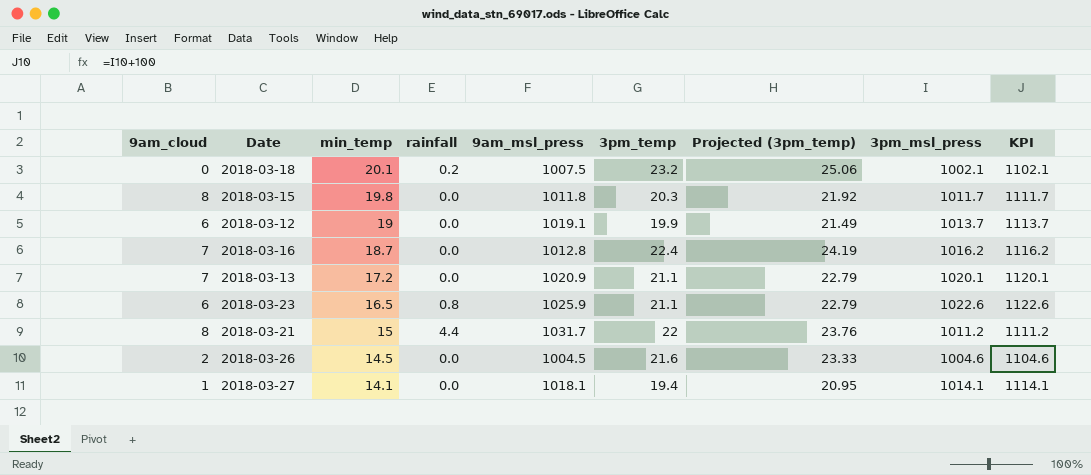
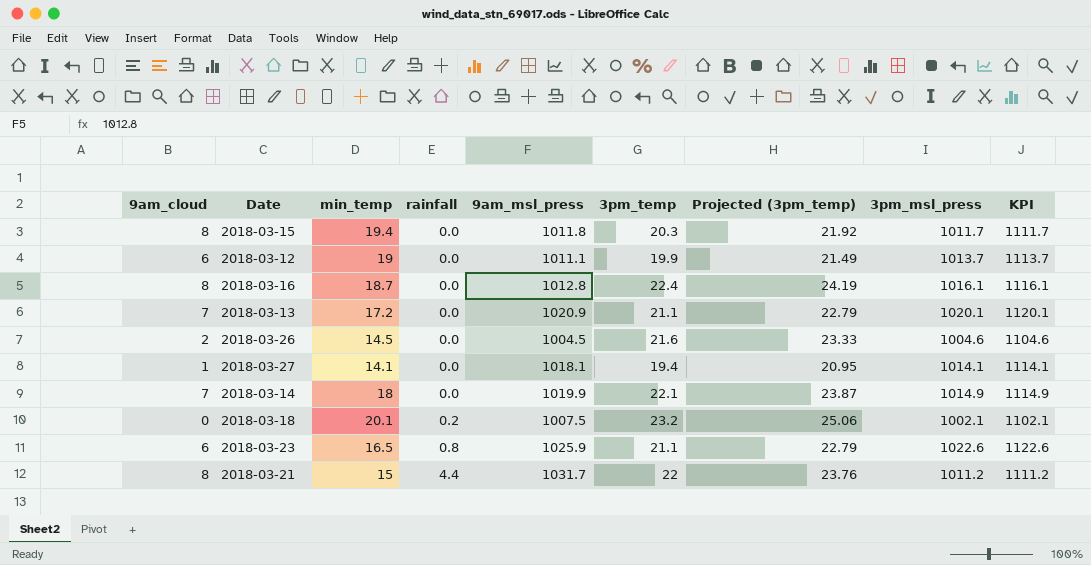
row order: min_temp descending -> rainfall ascending
2018-03-15 | min_temp: 19.8 -> 19.4
2018-03-12 | 9am_msl_press: 1019.1 -> 1011.1
2018-03-16 | 9am_cloud: 7 -> 8
2018-03-16 | 3pm_msl_press: 1016.2 -> 1016.1
2018-03-16 | KPI: 1116.2 -> 1116.1
row 2018-03-14: none -> 7 | 18 | 0.0 | 1019.9 | 22.1 | 23.87 | 1014.9 | 1114.9

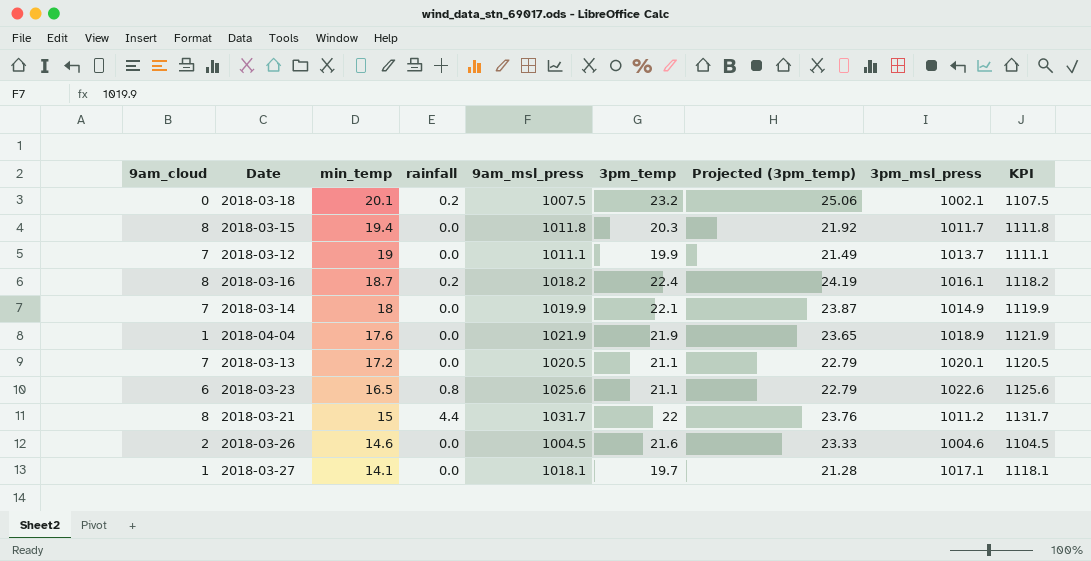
row order: rainfall ascending -> min_temp descending
column KPI | formula: [3pm_msl_press] + 100 -> [9am_msl_press] + 100
2018-03-12 | 9am_cloud: 6 -> 7
2018-03-16 | rainfall: 0.0 -> 0.2
2018-03-16 | 9am_msl_press: 1012.8 -> 1018.2
row 2018-04-04: none -> 1 | 17.6 | 0.0 | 1021.9 | 21.9 | 23.65 | 1018.9 | 1121.9
2018-03-13 | 9am_msl_press: 1020.9 -> 1020.5
2018-03-23 | 9am_msl_press: 1025.9 -> 1025.6
2018-03-26 | min_temp: 14.5 -> 14.6
2018-03-27 | 3pm_temp: 19.4 -> 19.7
2018-03-27 | Projected (3pm_temp): 20.95 -> 21.28
2018-03-27 | 3pm_msl_press: 1014.1 -> 1017.1

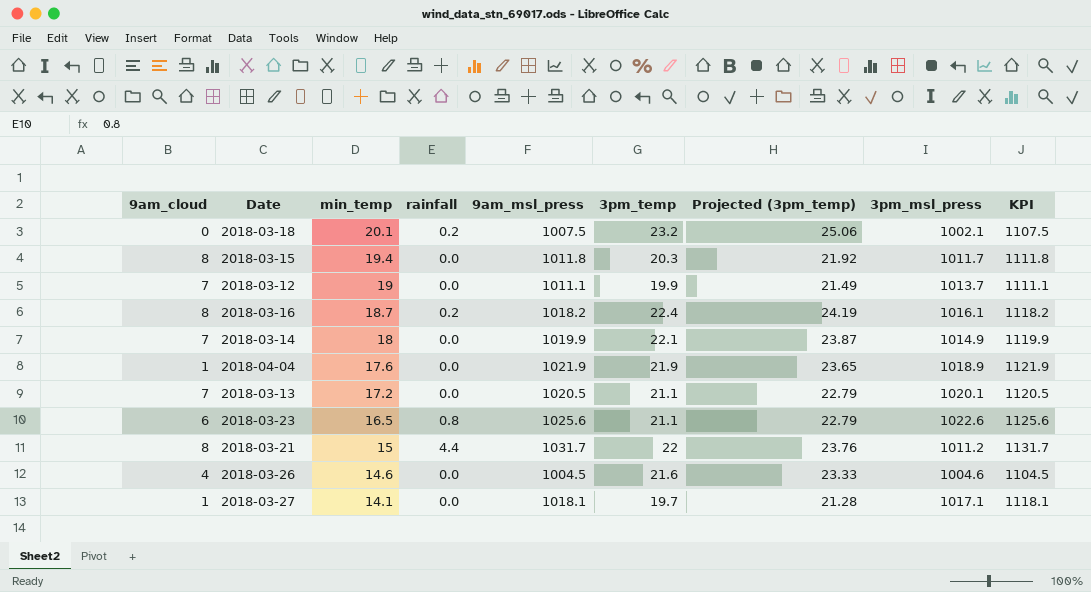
2018-03-26 | 9am_cloud: 2 -> 4

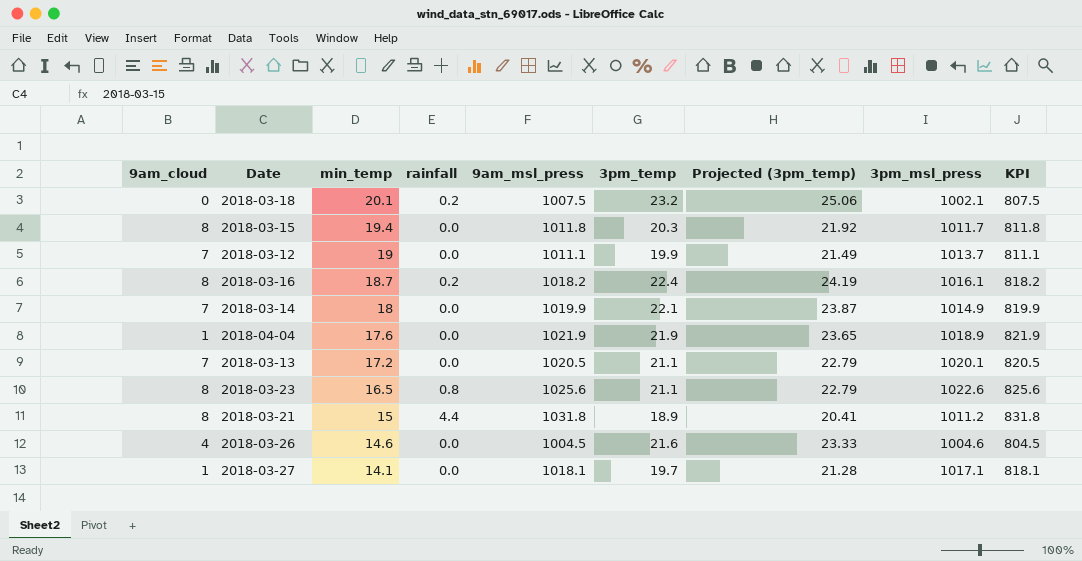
column KPI | formula: [9am_msl_press] + 100 -> [9am_msl_press] - 200
2018-03-23 | 9am_cloud: 6 -> 8
2018-03-21 | 9am_msl_press: 1031.7 -> 1031.8
2018-03-21 | 3pm_temp: 22 -> 18.9
2018-03-21 | Projected (3pm_temp): 23.76 -> 20.41

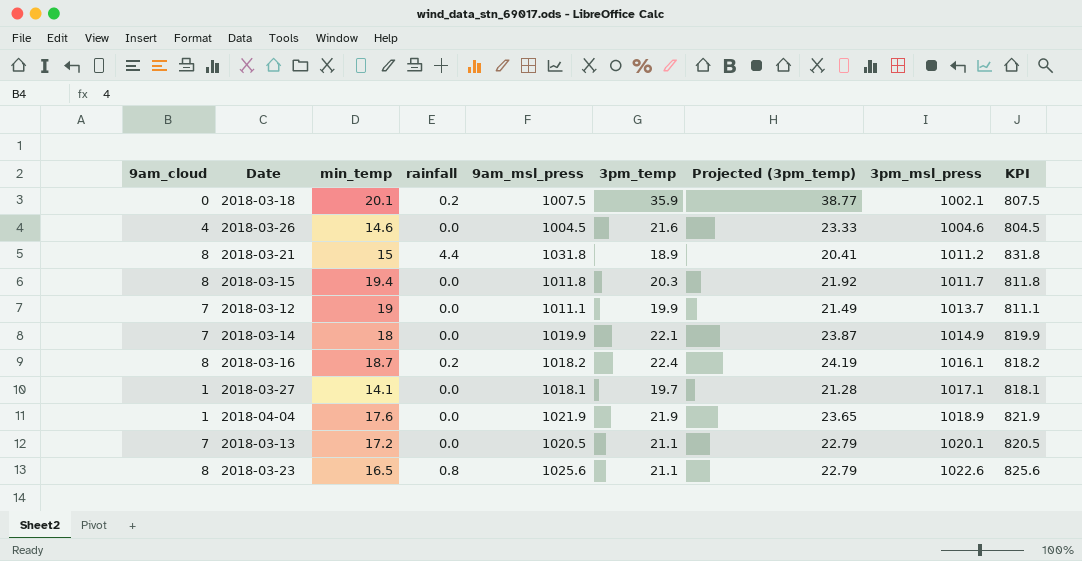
row order: min_temp descending -> 3pm_msl_press ascending
2018-03-18 | 3pm_temp: 23.2 -> 35.9
2018-03-18 | Projected (3pm_temp): 25.06 -> 38.77

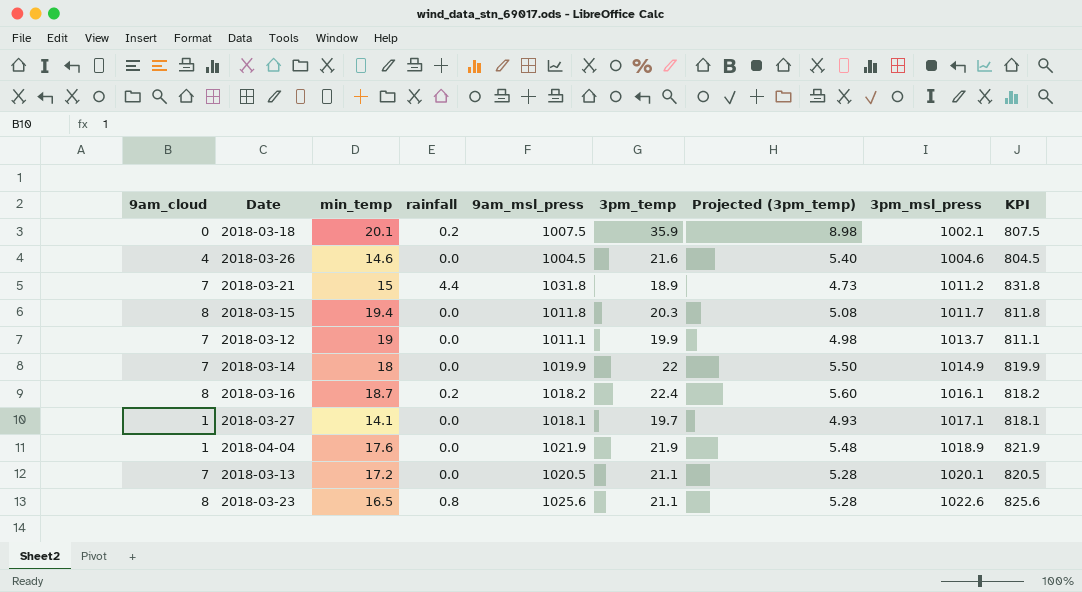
column Projected (3pm_temp) | formula: [3pm_temp] * 1.08 -> [3pm_temp] * 0.25
2018-03-21 | 9am_cloud: 8 -> 7
2018-03-14 | 3pm_temp: 22.1 -> 22

